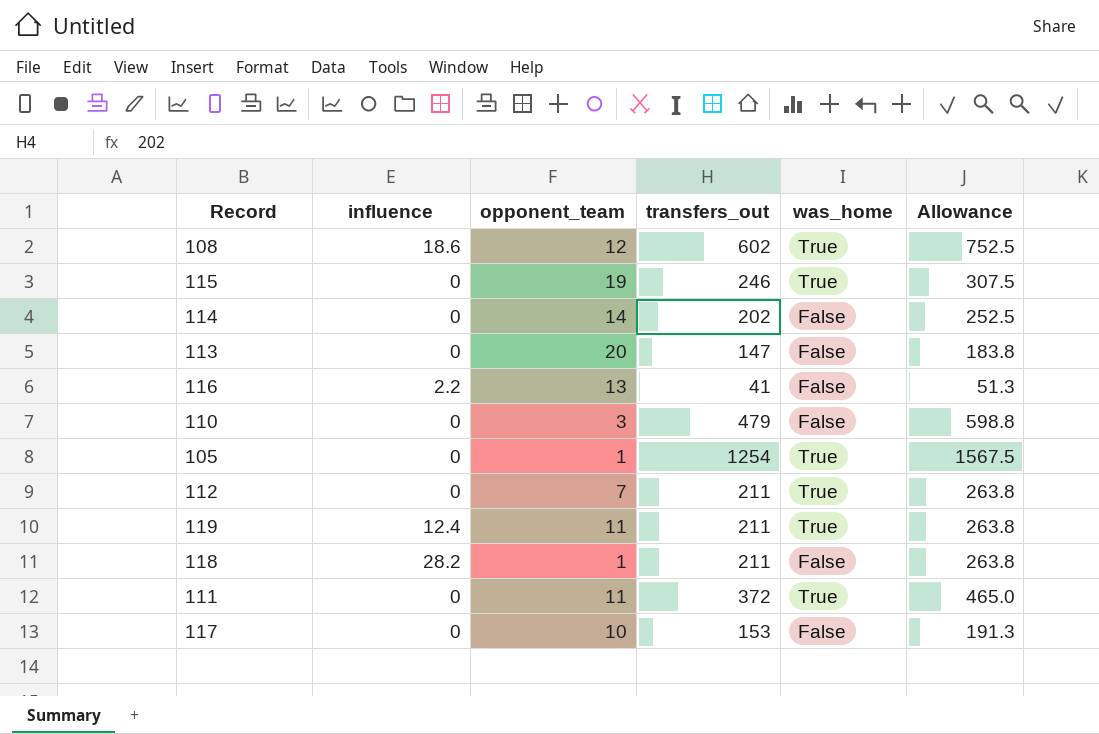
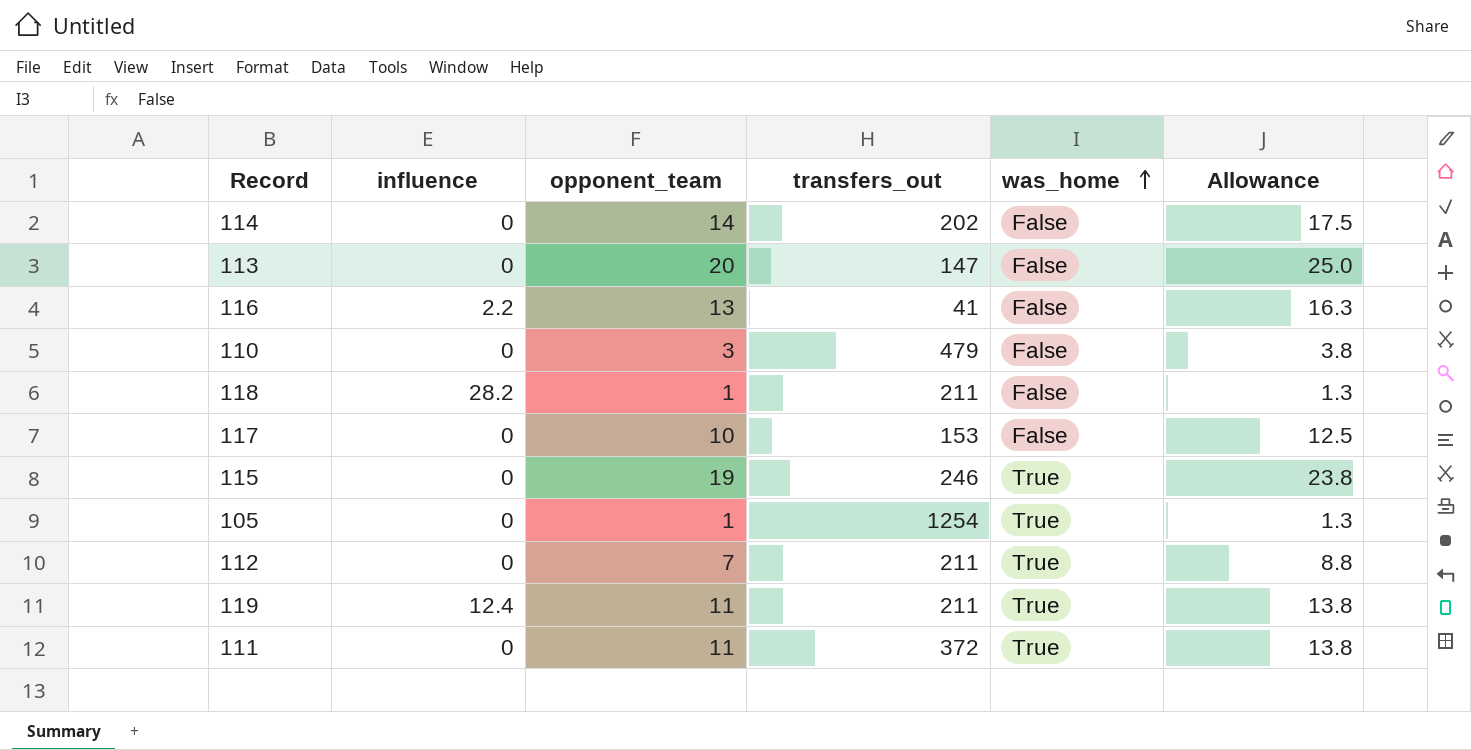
row order: none -> was_home ascending
column Allowance | formula: [transfers_out] * 1.25 -> [opponent_team] * 1.25
row 108: 18.6 | 12 | 602 | True | 752.5 -> none

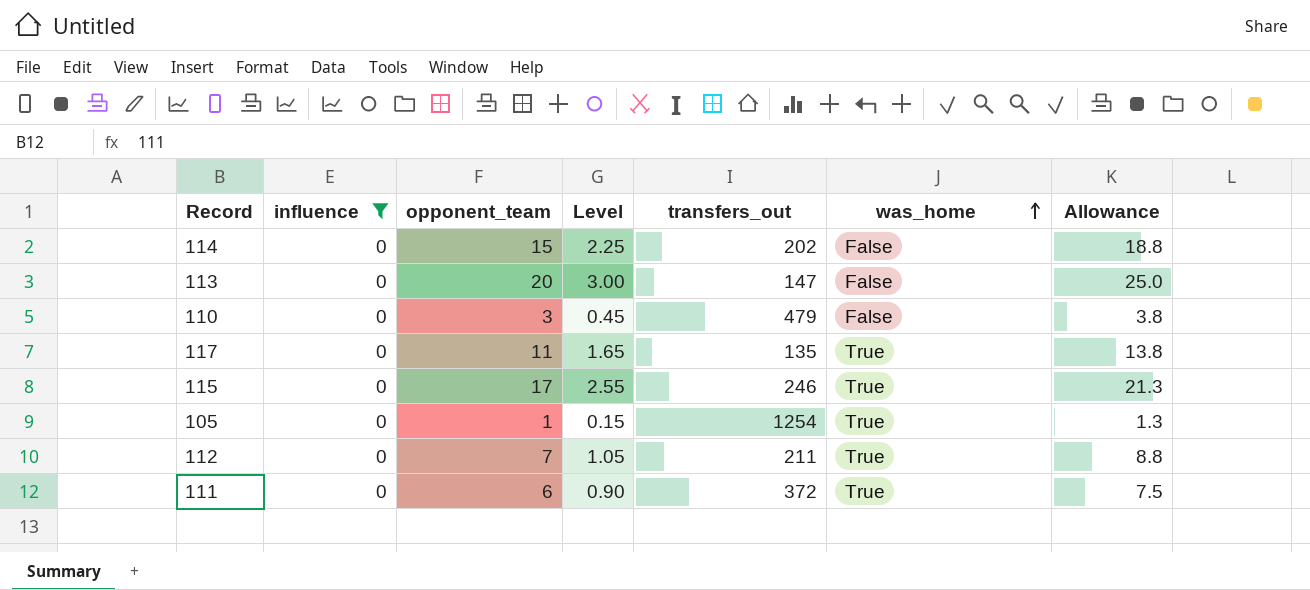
filter: none -> influence = 0
column Level | formula: none -> [opponent_team] * 0.15
114 | opponent_team: 14 -> 15
114 | Allowance: 17.5 -> 18.8
117 | opponent_team: 10 -> 11
117 | transfers_out: 153 -> 135
117 | was_home: False -> True
117 | Allowance: 12.5 -> 13.8
115 | opponent_team: 19 -> 17
115 | Allowance: 23.8 -> 21.3
111 | opponent_team: 11 -> 6
111 | Allowance: 13.8 -> 7.5

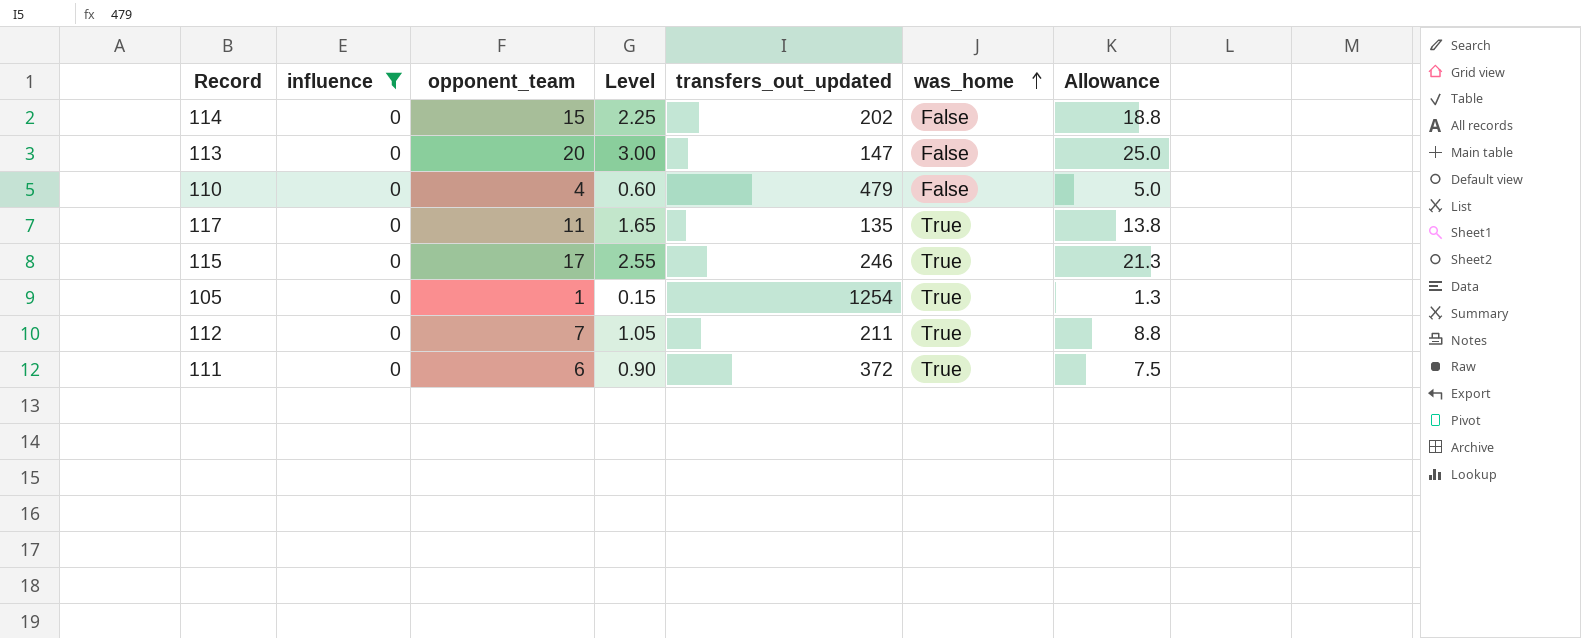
column name: transfers_out -> transfers_out_updated
110 | opponent_team: 3 -> 4
110 | Level: 0.45 -> 0.60
110 | Allowance: 3.8 -> 5.0

